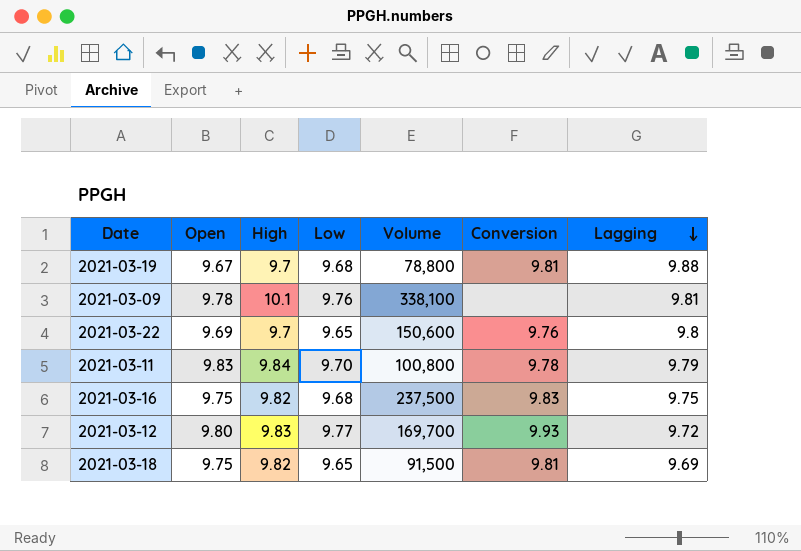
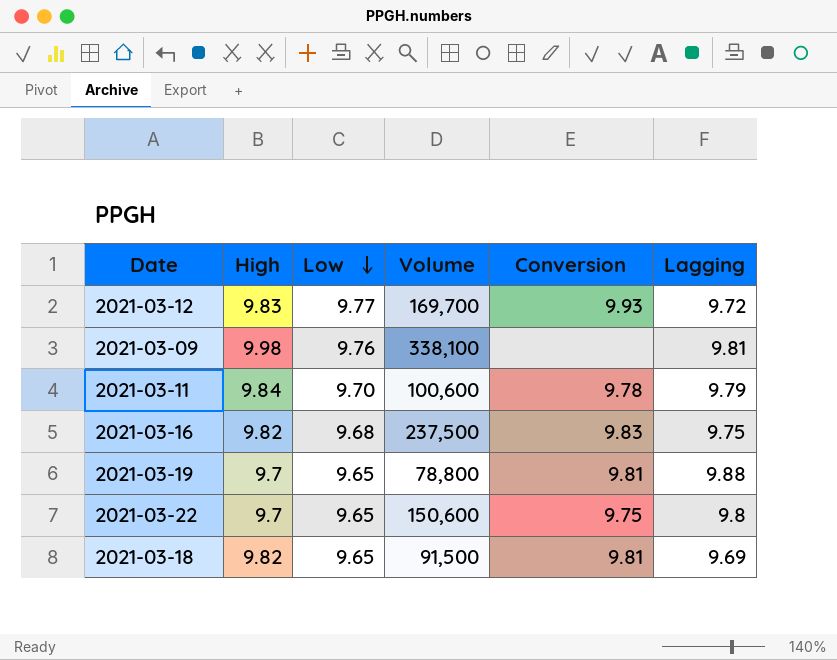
row order: Lagging descending -> Low descending
column Open | position: 2 -> none
2021-03-09 | High: 10.1 -> 9.98
2021-03-11 | Volume: 100,800 -> 100,600
2021-03-19 | Low: 9.68 -> 9.65
2021-03-22 | Conversion: 9.76 -> 9.75

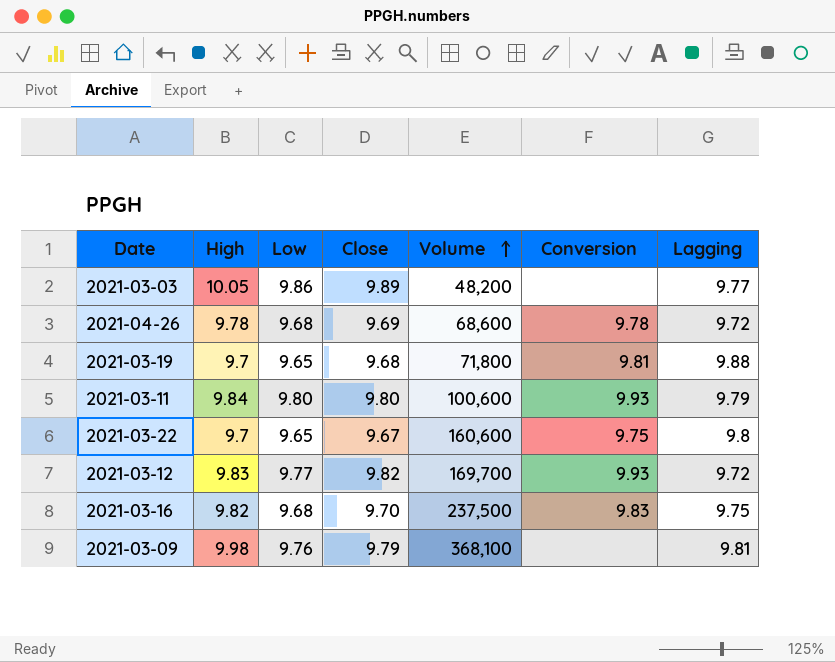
row order: Low descending -> Volume ascending
column Close | position: none -> 4
row 2021-03-18: 9.82 | 9.65 | 91,500 | 9.81 | 9.69 -> none
row 2021-03-03: none -> 10.05 | 9.86 | 9.89 | 48,200 | none | 9.77
row 2021-04-26: none -> 9.78 | 9.68 | 9.69 | 68,600 | 9.78 | 9.72
2021-03-19 | Volume: 78,800 -> 71,800
2021-03-11 | Low: 9.70 -> 9.80
2021-03-11 | Conversion: 9.78 -> 9.93
2021-03-22 | Volume: 150,600 -> 160,600
2021-03-09 | Volume: 338,100 -> 368,100

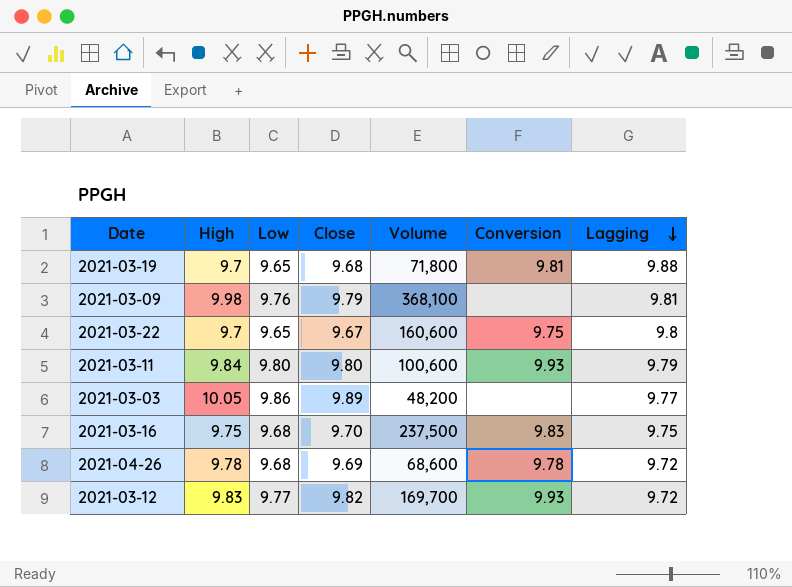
row order: Volume ascending -> Lagging descending
2021-03-16 | High: 9.82 -> 9.75

